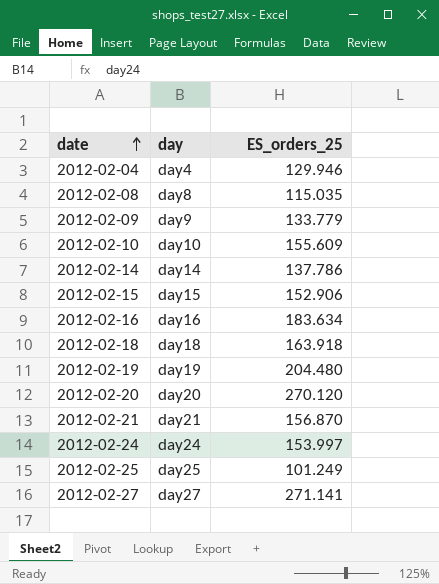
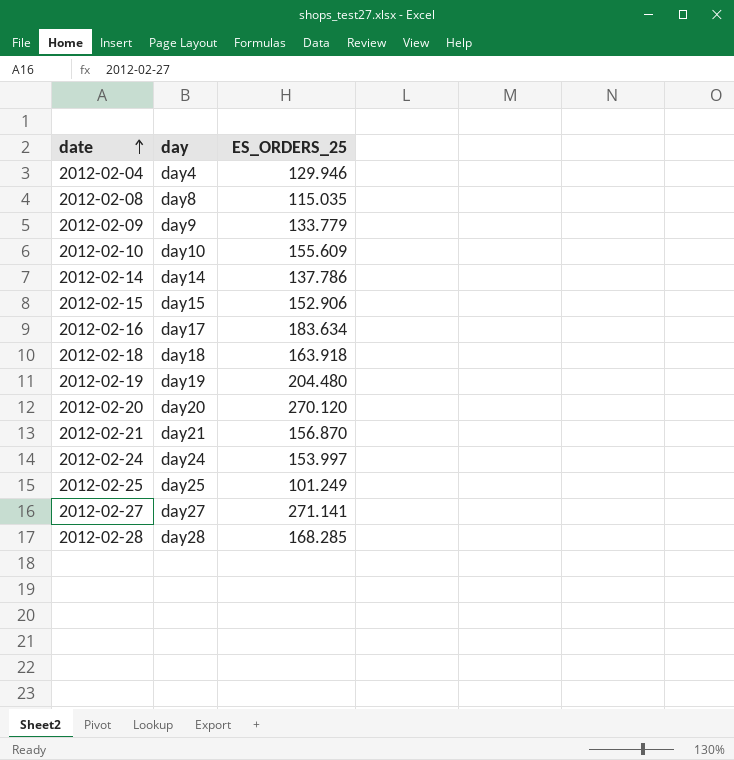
column name: ES_orders_25 -> ES_ORDERS_25
2012-02-16 | day: day16 -> day17
row 2012-02-28: none -> day28 | 168.285

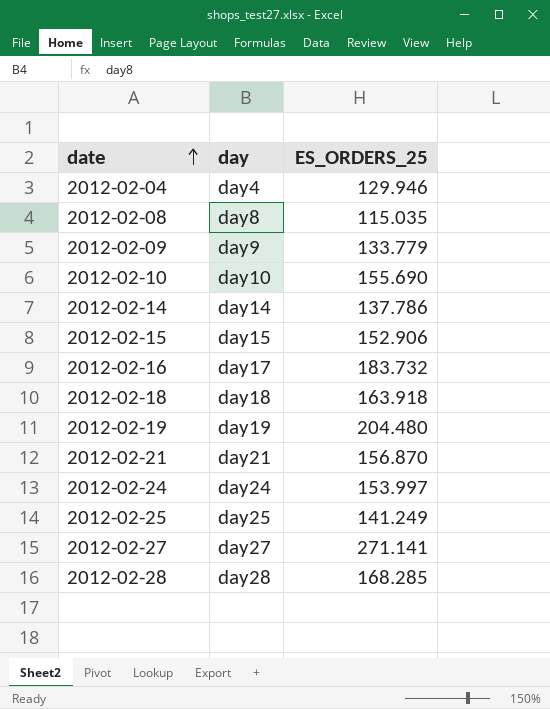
row 2012-02-20: day20 | 270.120 -> none
2012-02-10 | ES_ORDERS_25: 155.609 -> 155.690
2012-02-16 | ES_ORDERS_25: 183.634 -> 183.732
2012-02-25 | ES_ORDERS_25: 101.249 -> 141.249

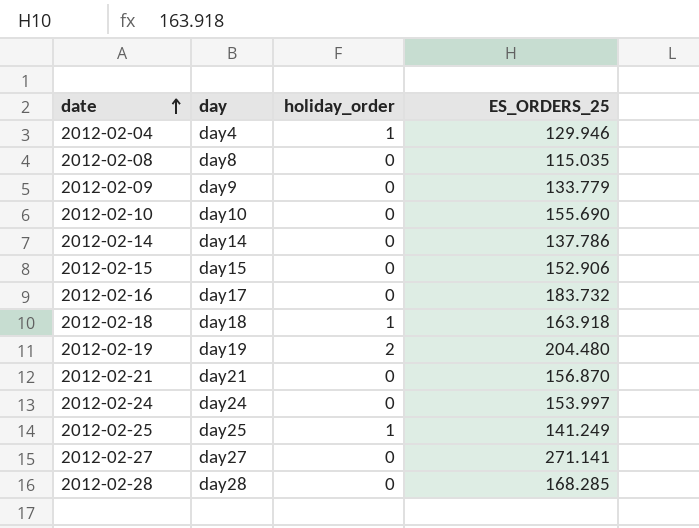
column holiday_order | position: none -> 3

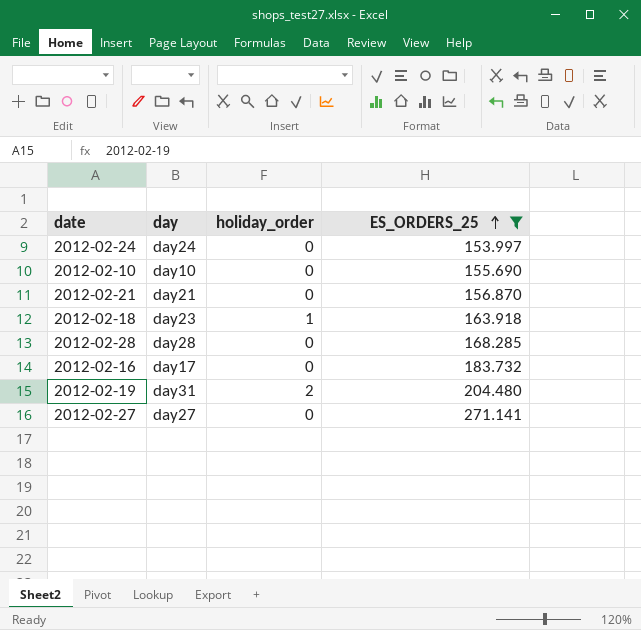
filter: none -> ES_ORDERS_25 >= 153.997
row order: date ascending -> ES_ORDERS_25 ascending
2012-02-18 | day: day18 -> day23
2012-02-19 | day: day19 -> day31

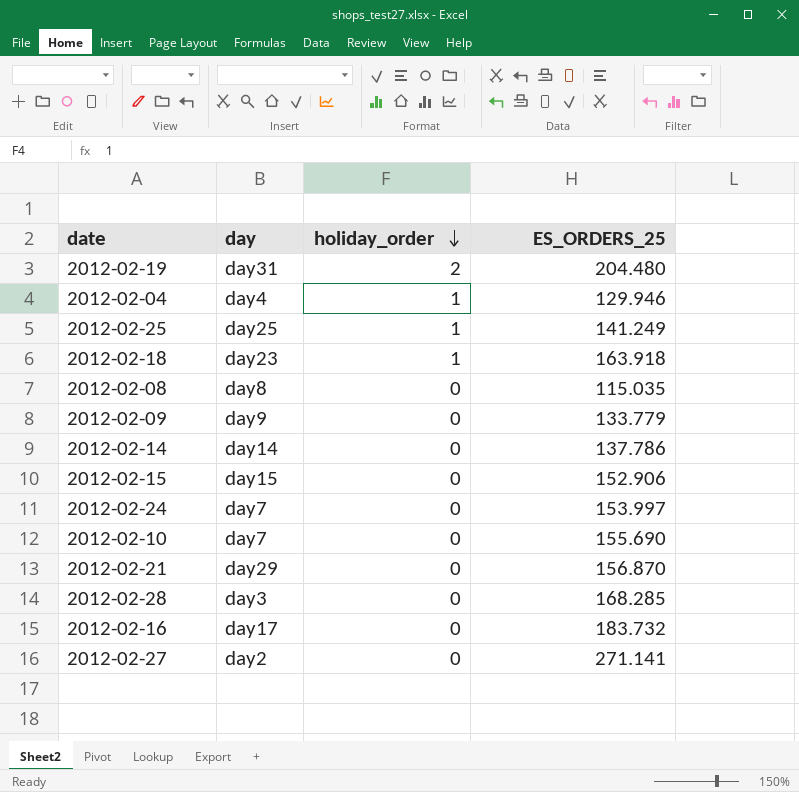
filter: ES_ORDERS_25 >= 153.997 -> none
row order: ES_ORDERS_25 ascending -> holiday_order descending
2012-02-24 | day: day24 -> day7
2012-02-10 | day: day10 -> day7
2012-02-21 | day: day21 -> day29
2012-02-28 | day: day28 -> day3
2012-02-27 | day: day27 -> day2

